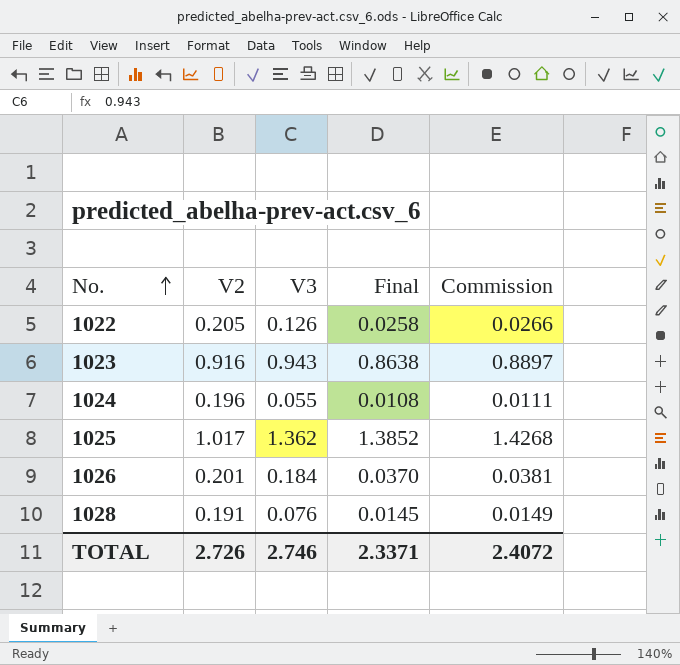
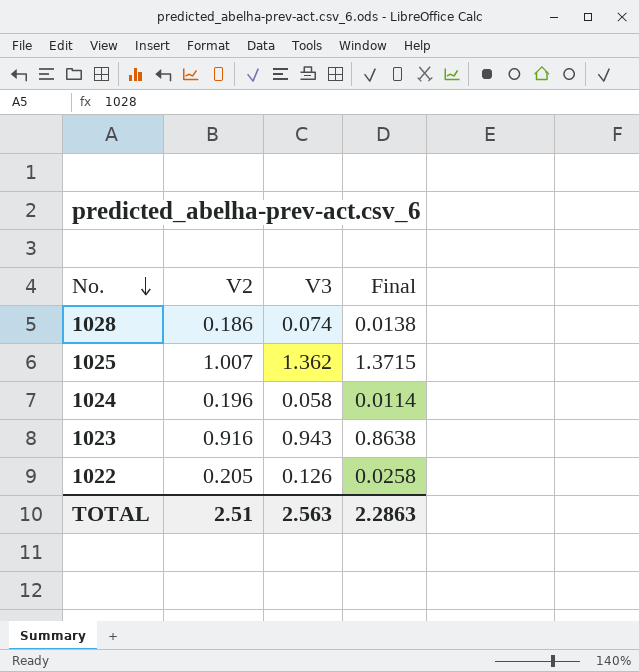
row order: No. ascending -> No. descending
column Commission | formula: [Final] * 1.03 -> none
row 1026: 0.201 | 0.184 | 0.0370 | 0.0381 -> none
1028 | V2: 0.191 -> 0.186
1028 | V3: 0.076 -> 0.074
1028 | Final: 0.0145 -> 0.0138
1025 | V2: 1.017 -> 1.007
1025 | Final: 1.3852 -> 1.3715
1024 | V3: 0.055 -> 0.058
1024 | Final: 0.0108 -> 0.0114
TOTAL | V2: 2.726 -> 2.51
TOTAL | V3: 2.746 -> 2.563
TOTAL | Final: 2.3371 -> 2.2863

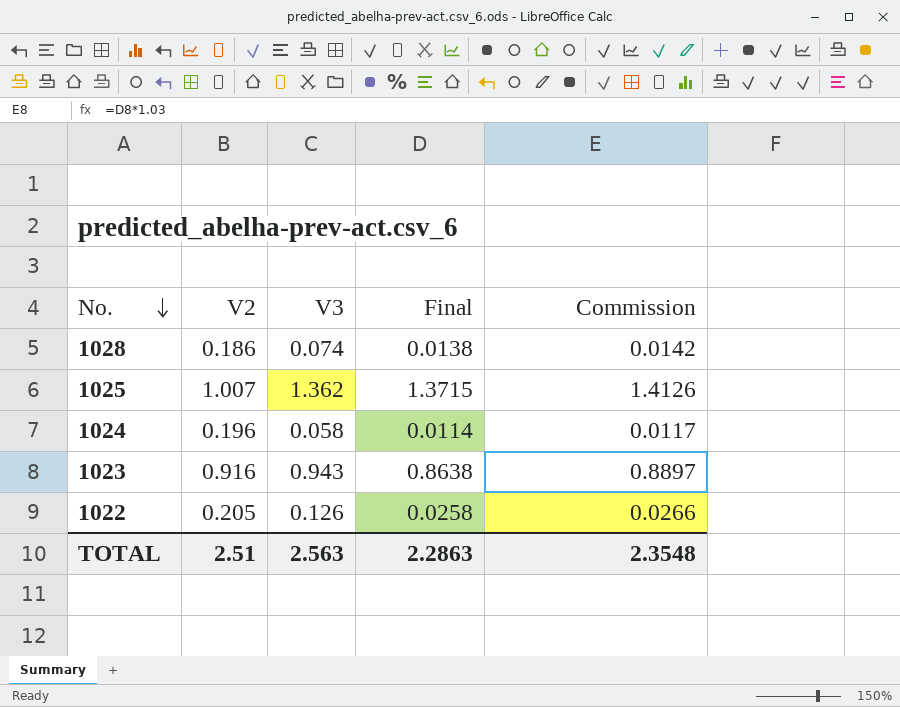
column Commission | formula: none -> [Final] * 1.03

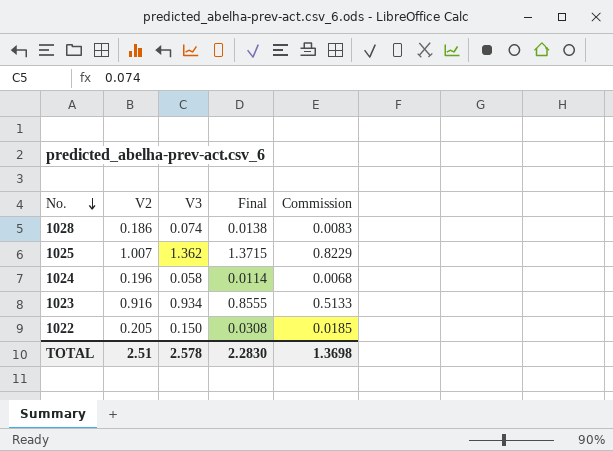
column Commission | formula: [Final] * 1.03 -> [Final] * 0.6
1023 | V3: 0.943 -> 0.934
1023 | Final: 0.8638 -> 0.8555
1022 | V3: 0.126 -> 0.150
1022 | Final: 0.0258 -> 0.0308
TOTAL | V3: 2.563 -> 2.578
TOTAL | Final: 2.2863 -> 2.2830
TOTAL | Commission: 2.3548 -> 1.3698

